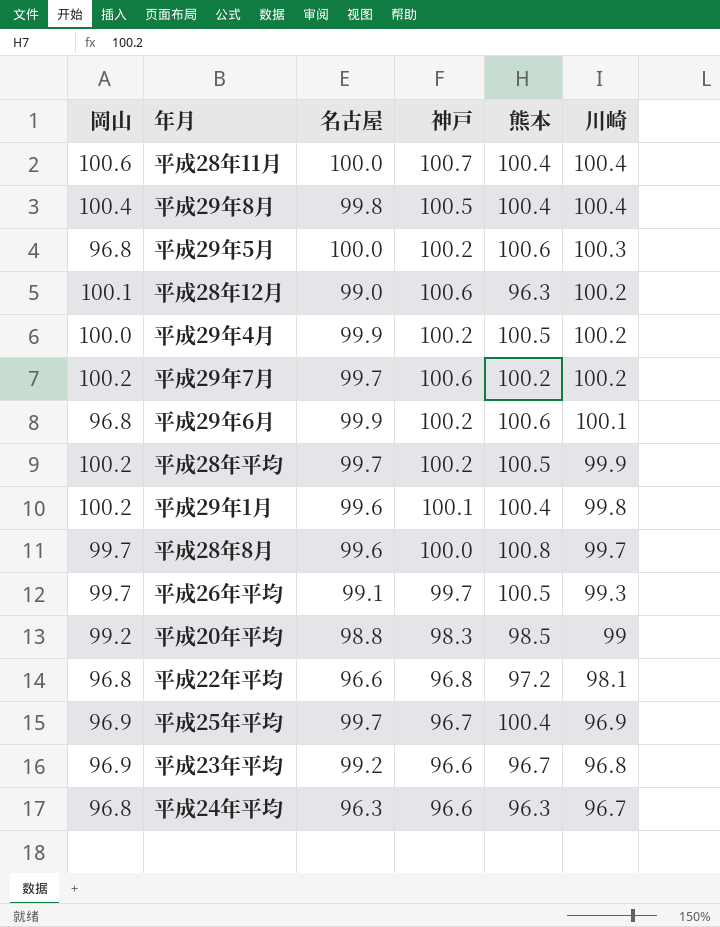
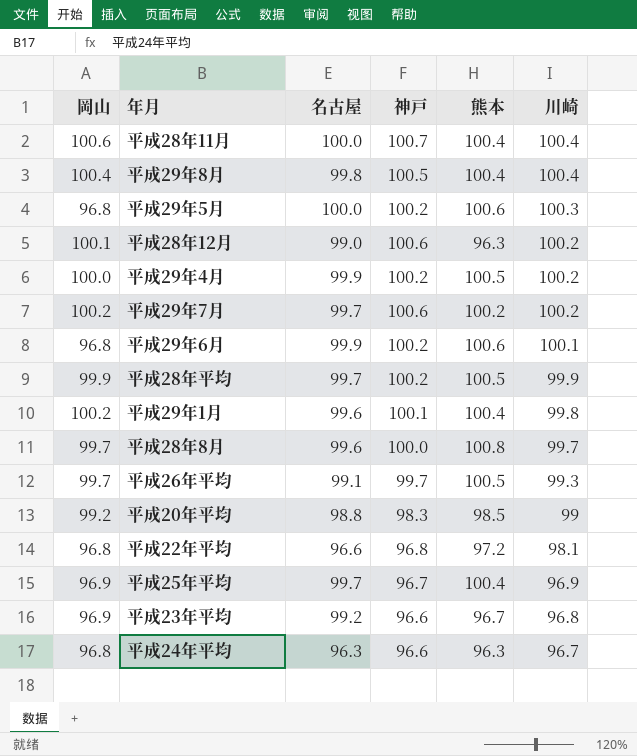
平成28年平均 | 岡山: 100.2 -> 99.9

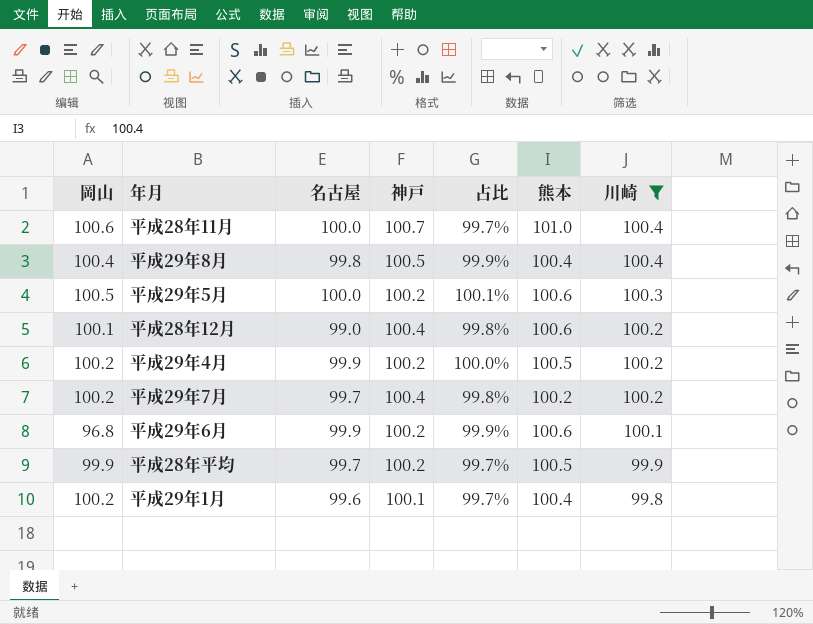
filter: none -> 川崎 >= 99.8
column 占比 | formula: none -> [川崎] / [神戸]
平成28年11月 | 熊本: 100.4 -> 101.0
平成29年5月 | 岡山: 96.8 -> 100.5
平成28年12月 | 神戸: 100.6 -> 100.4
平成28年12月 | 熊本: 96.3 -> 100.6
平成29年4月 | 岡山: 100.0 -> 100.2
平成29年7月 | 神戸: 100.6 -> 100.4

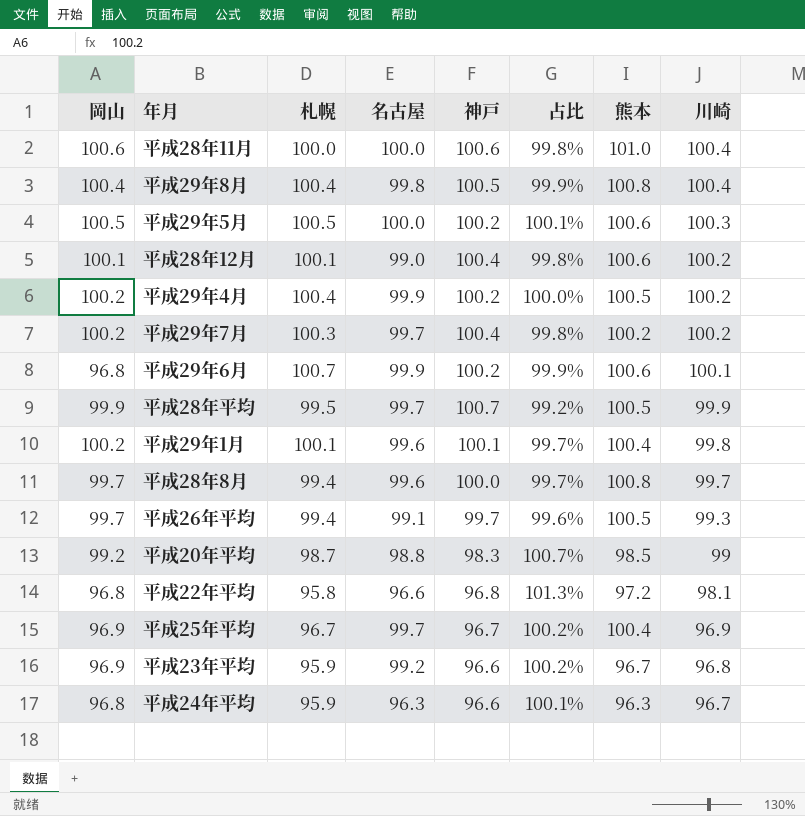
filter: 川崎 >= 99.8 -> none
column 札幌 | position: none -> 3
平成28年11月 | 神戸: 100.7 -> 100.6
平成28年11月 | 占比: 99.7% -> 99.8%
平成29年8月 | 熊本: 100.4 -> 100.8
平成28年平均 | 神戸: 100.2 -> 100.7
平成28年平均 | 占比: 99.7% -> 99.2%

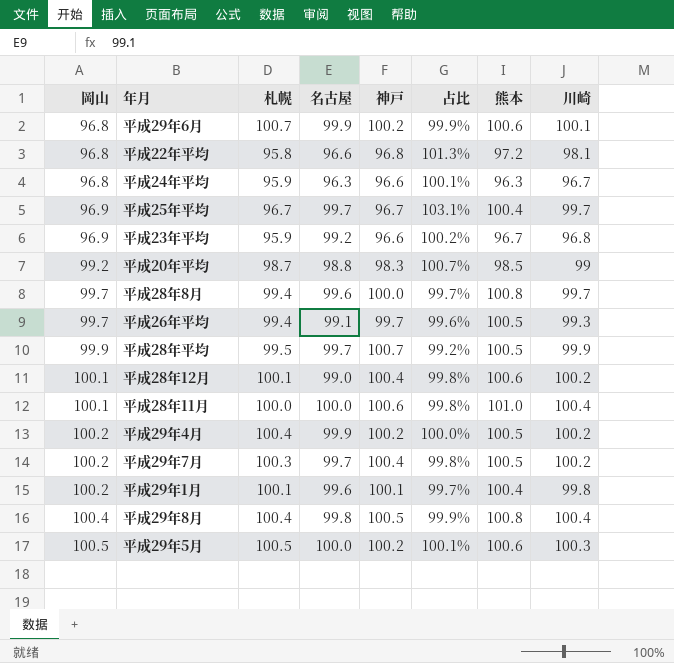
row order: 川崎 descending -> 岡山 ascending
平成25年平均 | 占比: 100.2% -> 103.1%
平成25年平均 | 川崎: 96.9 -> 99.7
平成28年11月 | 岡山: 100.6 -> 100.1
平成29年7月 | 熊本: 100.2 -> 100.5

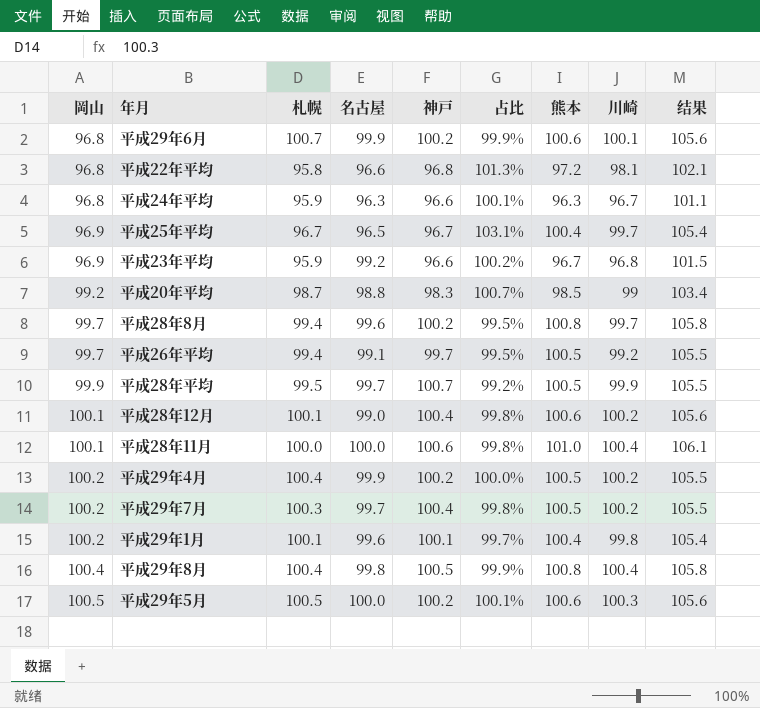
column 结果 | formula: none -> [熊本] * 1.05
平成25年平均 | 名古屋: 99.7 -> 96.5
平成28年8月 | 神戸: 100.0 -> 100.2
平成28年8月 | 占比: 99.7% -> 99.5%
平成26年平均 | 占比: 99.6% -> 99.5%
平成26年平均 | 川崎: 99.3 -> 99.2

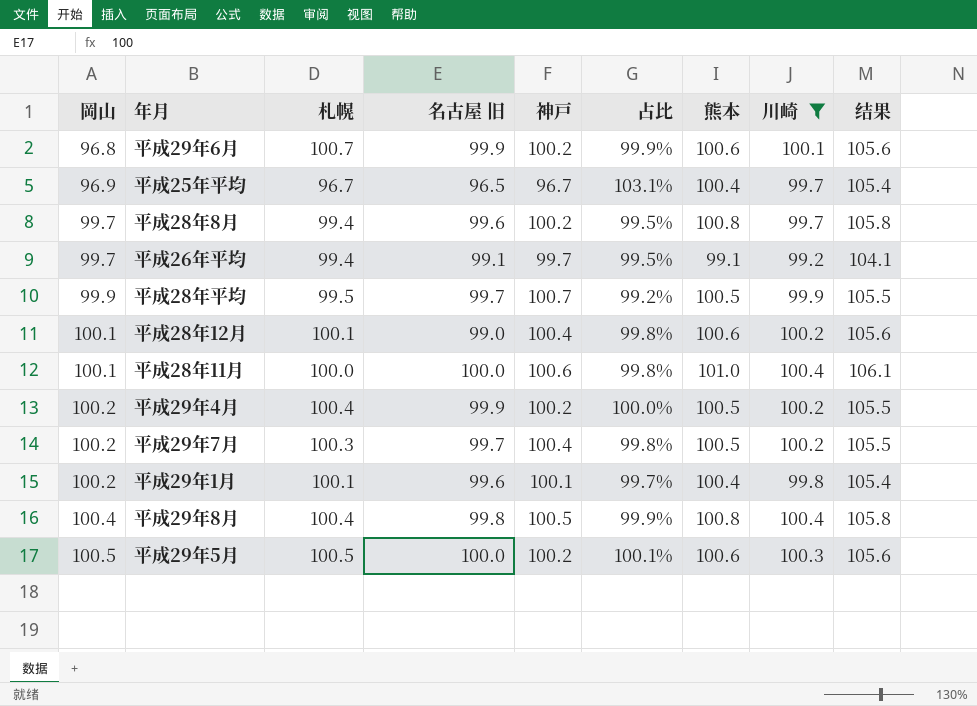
filter: none -> 川崎 >= 99.2
column name: 名古屋 -> 名古屋 旧
平成26年平均 | 熊本: 100.5 -> 99.1
平成26年平均 | 结果: 105.5 -> 104.1

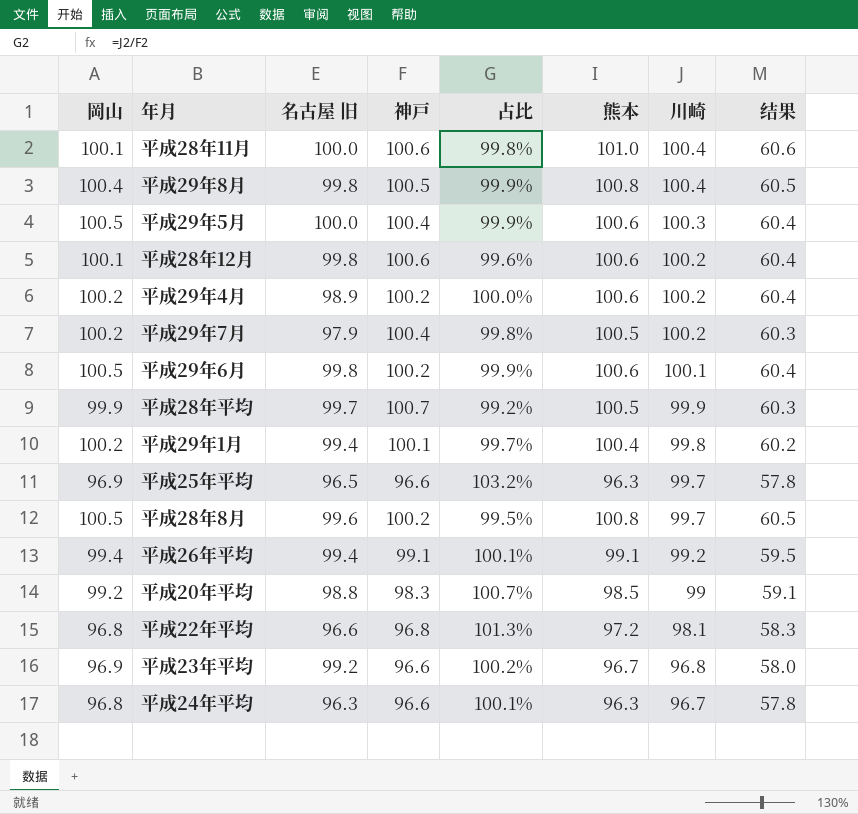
filter: 川崎 >= 99.2 -> none
row order: 岡山 ascending -> 川崎 descending
column 札幌 | position: 3 -> none
column 结果 | formula: [熊本] * 1.05 -> [熊本] * 0.6
平成29年5月 | 神戸: 100.2 -> 100.4
平成29年5月 | 占比: 100.1% -> 99.9%
平成28年12月 | 名古屋 旧: 99.0 -> 99.8
平成28年12月 | 神戸: 100.4 -> 100.6
平成28年12月 | 占比: 99.8% -> 99.6%
平成29年4月 | 名古屋 旧: 99.9 -> 98.9
平成29年4月 | 熊本: 100.5 -> 100.6
平成29年7月 | 名古屋 旧: 99.7 -> 97.9
平成29年6月 | 岡山: 96.8 -> 100.5
平成29年6月 | 名古屋 旧: 99.9 -> 99.8
平成29年1月 | 名古屋 旧: 99.6 -> 99.4
平成25年平均 | 神戸: 96.7 -> 96.6
平成25年平均 | 占比: 103.1% -> 103.2%
平成25年平均 | 熊本: 100.4 -> 96.3
平成28年8月 | 岡山: 99.7 -> 100.5
平成26年平均 | 岡山: 99.7 -> 99.4
平成26年平均 | 名古屋 旧: 99.1 -> 99.4
平成26年平均 | 神戸: 99.7 -> 99.1
平成26年平均 | 占比: 99.5% -> 100.1%

